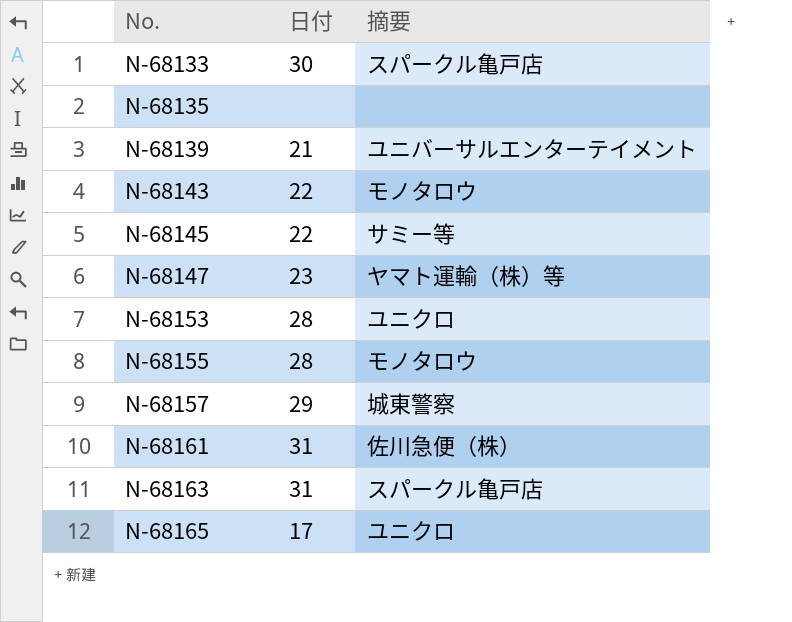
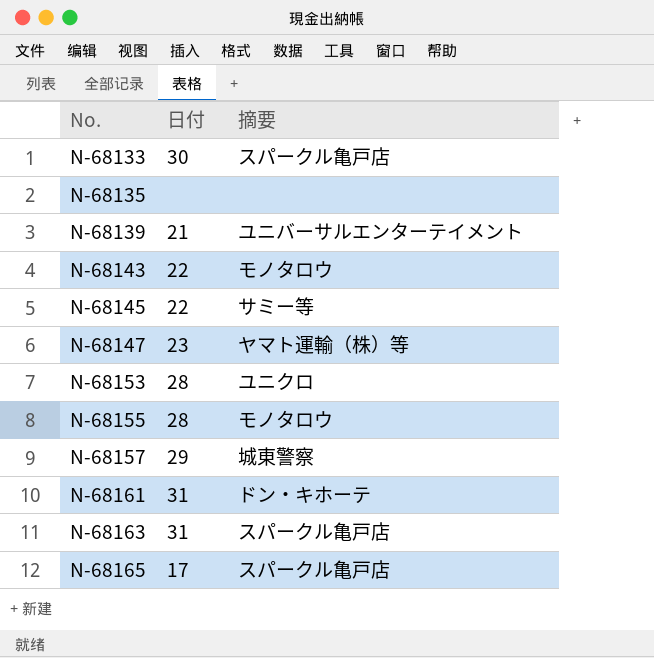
N-68161 | 摘要: 佐川急便（株） -> ドン・キホーテ
N-68165 | 摘要: ユニクロ -> スパークル亀戸店

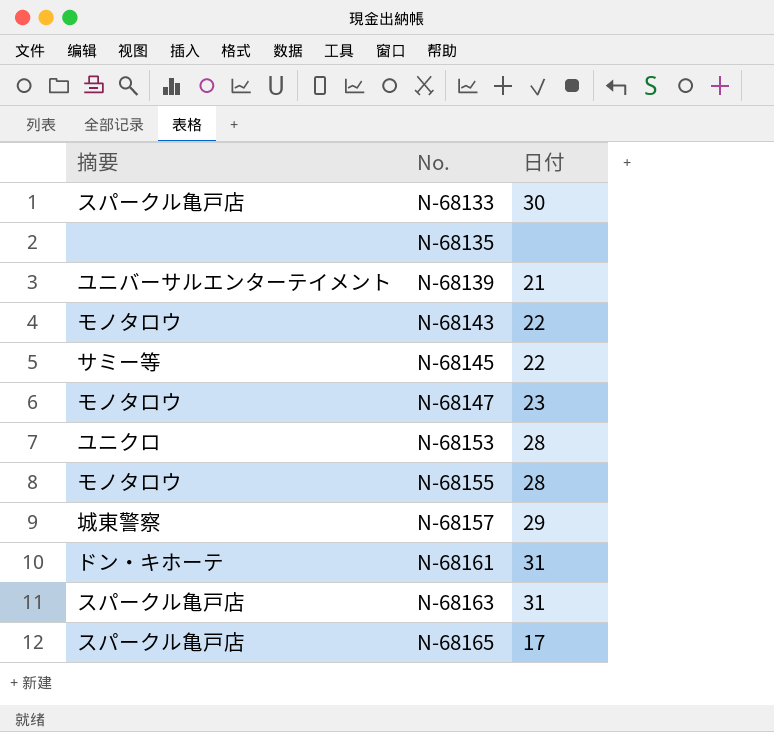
column 摘要 | position: 3 -> 1
N-68147 | 摘要: ヤマト運輸（株）等 -> モノタロウ

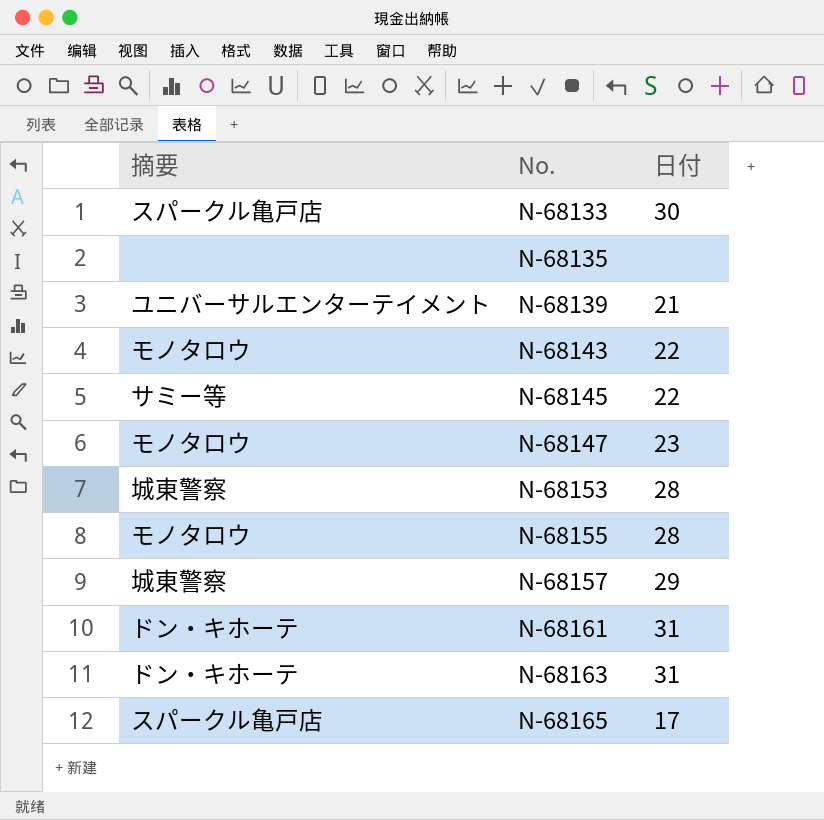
N-68153 | 摘要: ユニクロ -> 城東警察
N-68163 | 摘要: スパークル亀戸店 -> ドン・キホーテ

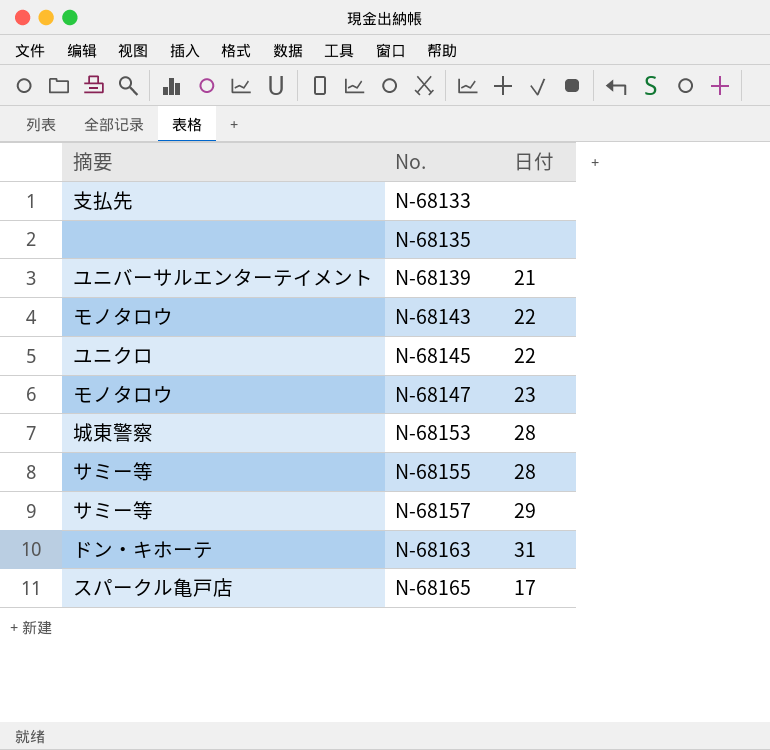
row N-68161: ドン・キホーテ | 31 -> none
N-68133 | 摘要: スパークル亀戸店 -> 支払先
N-68133 | 日付: 30 -> none
N-68145 | 摘要: サミー等 -> ユニクロ
N-68155 | 摘要: モノタロウ -> サミー等
N-68157 | 摘要: 城東警察 -> サミー等

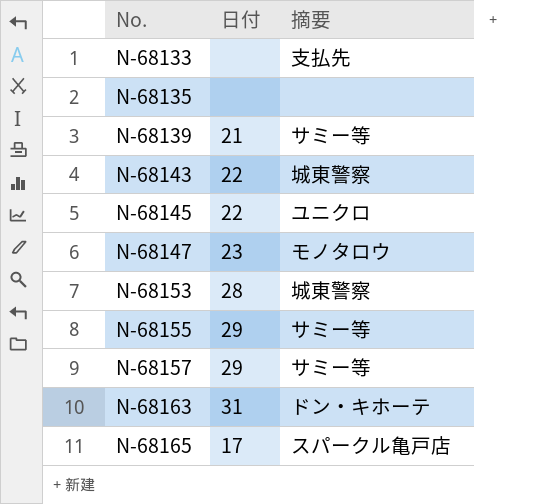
column 摘要 | position: 1 -> 3
N-68139 | 摘要: ユニバーサルエンターテイメント -> サミー等
N-68143 | 摘要: モノタロウ -> 城東警察
N-68155 | 日付: 28 -> 29

